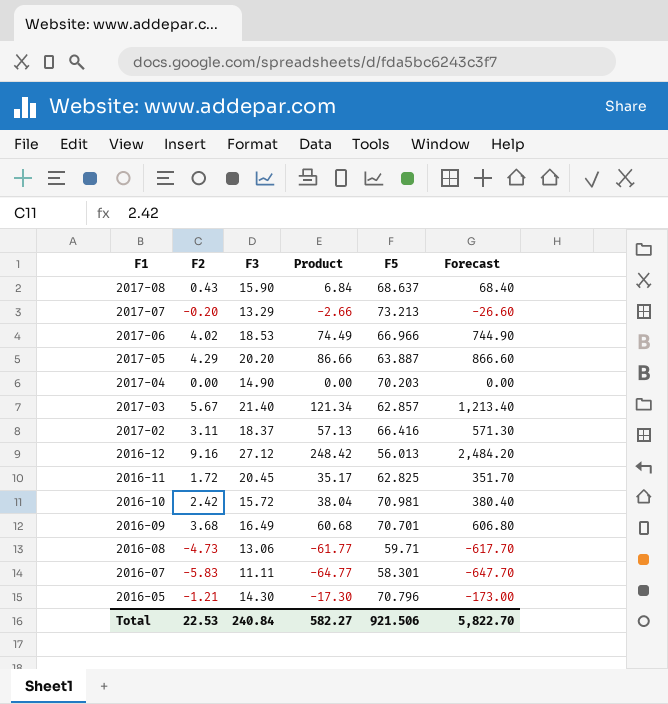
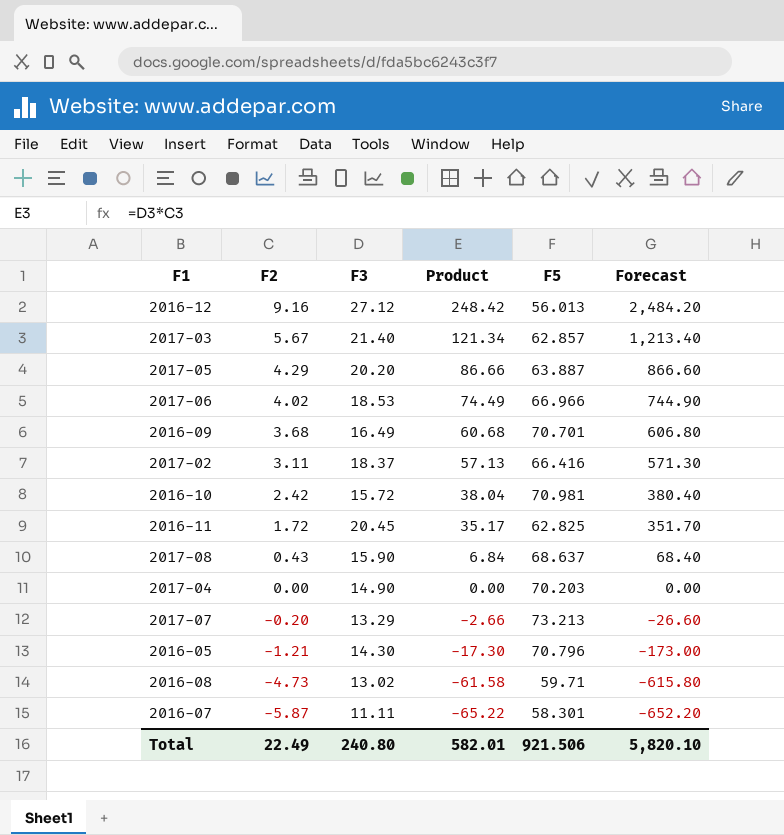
row order: F1 descending -> F2 descending
2016-08 | F3: 13.06 -> 13.02
2016-08 | Product: -61.77 -> -61.58
2016-08 | Forecast: -617.70 -> -615.80
2016-07 | F2: -5.83 -> -5.87
2016-07 | Product: -64.77 -> -65.22
2016-07 | Forecast: -647.70 -> -652.20
Total | F2: 22.53 -> 22.49
Total | F3: 240.84 -> 240.80
Total | Product: 582.27 -> 582.01
Total | Forecast: 5,822.70 -> 5,820.10

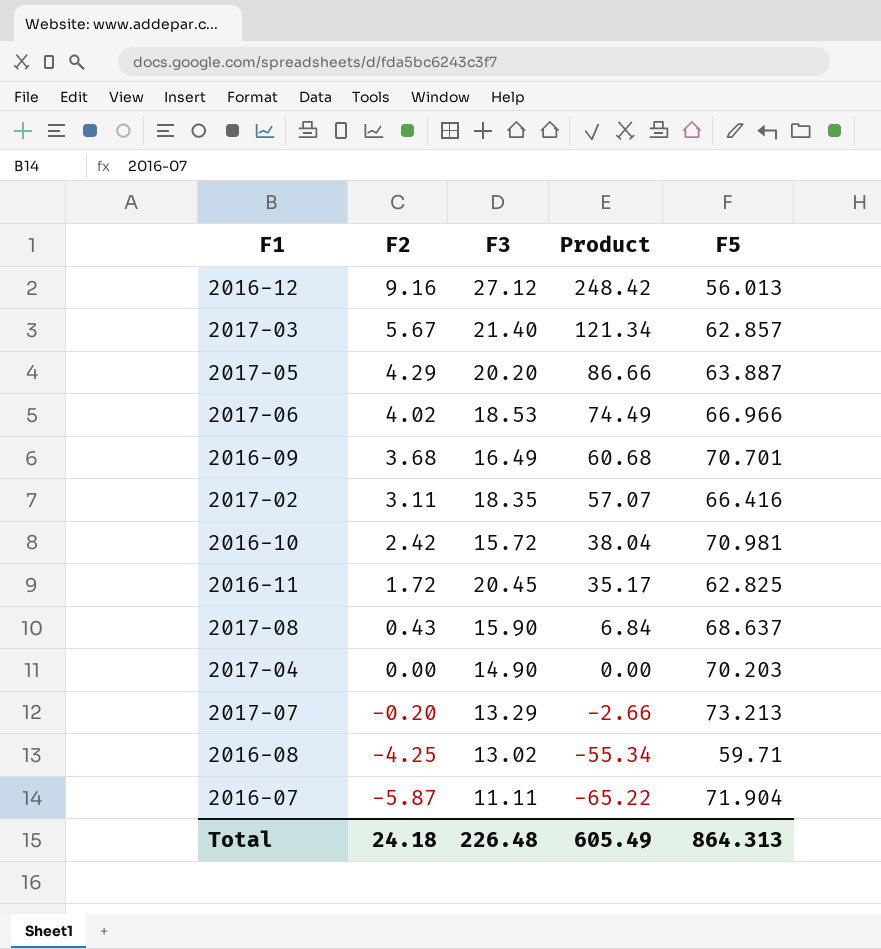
column Forecast | formula: [Product] * 10 -> none
row 2016-05: -1.21 | 14.30 | -17.30 | 70.796 | -173.00 -> none
2017-02 | F3: 18.37 -> 18.35
2017-02 | Product: 57.13 -> 57.07
2016-08 | F2: -4.73 -> -4.25
2016-08 | Product: -61.58 -> -55.34
2016-07 | F5: 58.301 -> 71.904
Total | F2: 22.49 -> 24.18
Total | F3: 240.80 -> 226.48
Total | Product: 582.01 -> 605.49
Total | F5: 921.506 -> 864.313

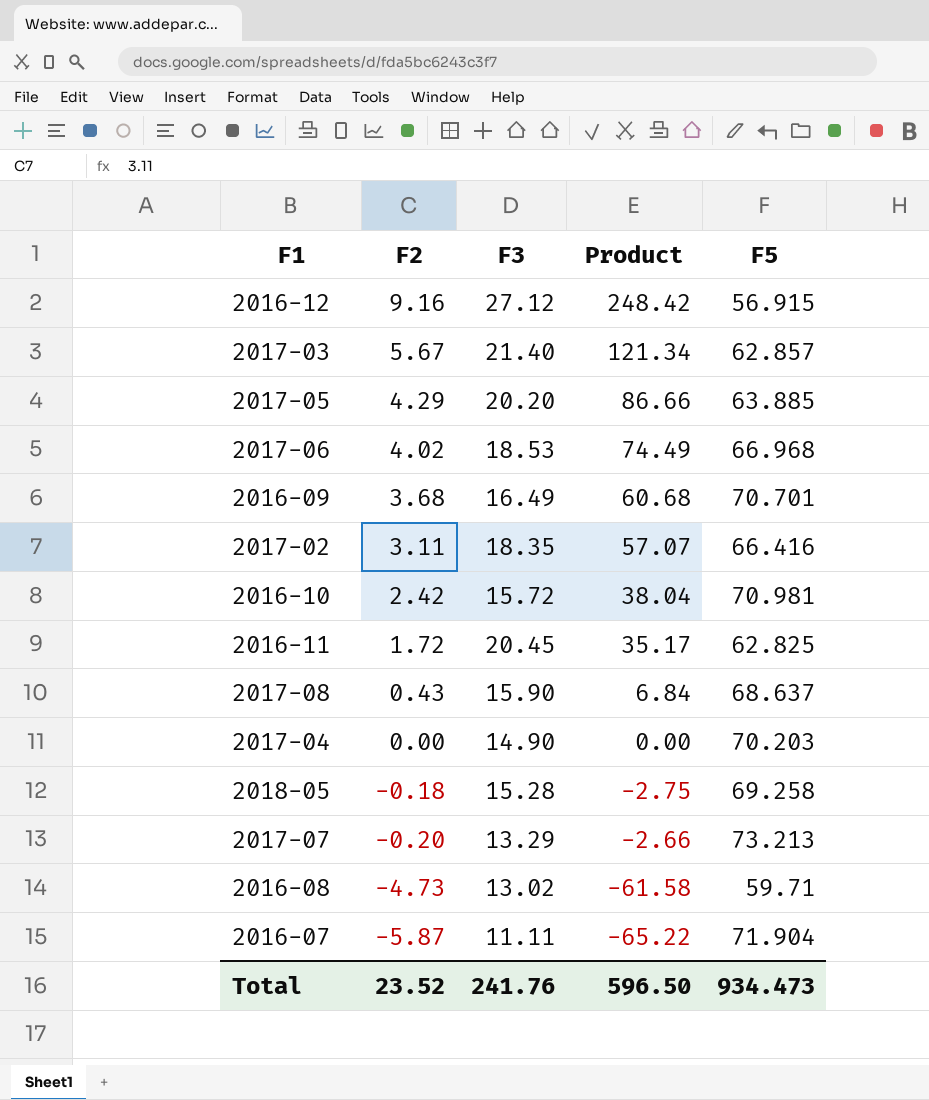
2016-12 | F5: 56.013 -> 56.915
2017-05 | F5: 63.887 -> 63.885
2017-06 | F5: 66.966 -> 66.968
row 2018-05: none -> -0.18 | 15.28 | -2.75 | 69.258
2016-08 | F2: -4.25 -> -4.73
2016-08 | Product: -55.34 -> -61.58
Total | F2: 24.18 -> 23.52
Total | F3: 226.48 -> 241.76
Total | Product: 605.49 -> 596.50
Total | F5: 864.313 -> 934.473

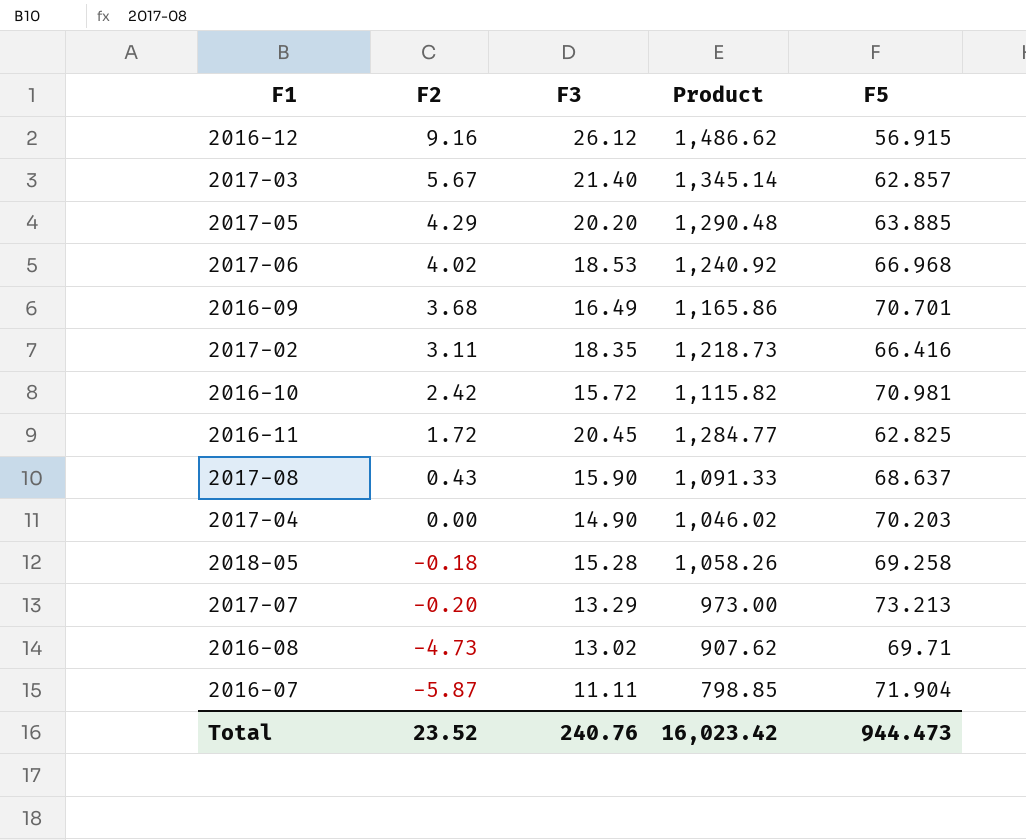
column Product | formula: [F2] * [F3] -> [F3] * [F5]
2016-12 | F3: 27.12 -> 26.12
2016-08 | F5: 59.71 -> 69.71
Total | F3: 241.76 -> 240.76
Total | Product: 596.50 -> 16,023.42
Total | F5: 934.473 -> 944.473

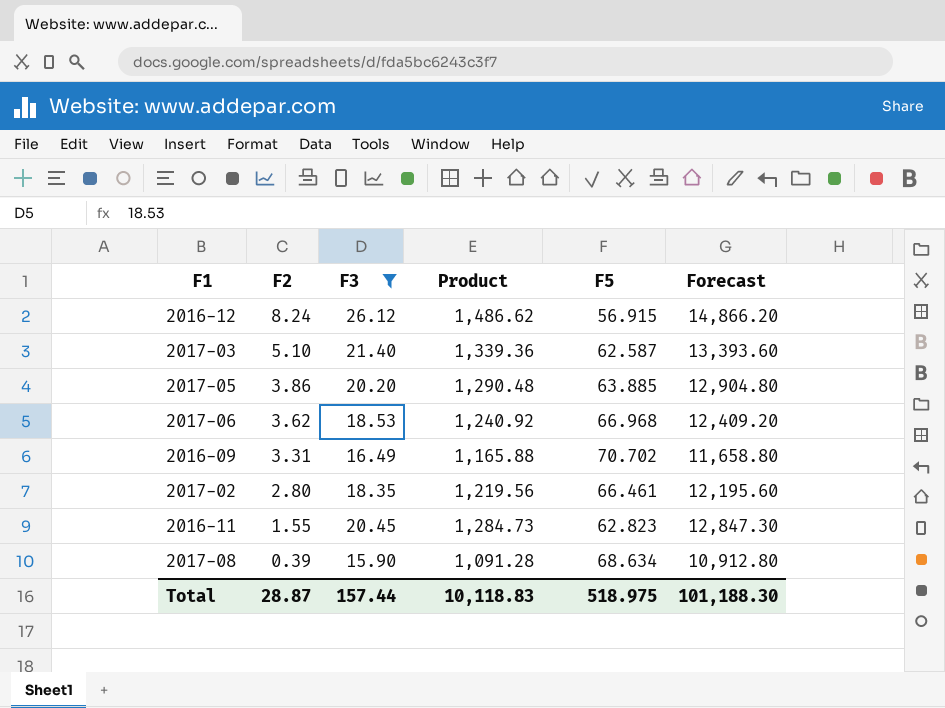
filter: none -> F3 >= 15.90
column Forecast | formula: none -> [Product] * 10
2016-12 | F2: 9.16 -> 8.24
2017-03 | F2: 5.67 -> 5.10
2017-03 | Product: 1,345.14 -> 1,339.36
2017-03 | F5: 62.857 -> 62.587
2017-05 | F2: 4.29 -> 3.86
2017-06 | F2: 4.02 -> 3.62
2016-09 | F2: 3.68 -> 3.31
2016-09 | Product: 1,165.86 -> 1,165.88
2016-09 | F5: 70.701 -> 70.702
2017-02 | F2: 3.11 -> 2.80
2017-02 | Product: 1,218.73 -> 1,219.56
2017-02 | F5: 66.416 -> 66.461
2016-11 | F2: 1.72 -> 1.55
2016-11 | Product: 1,284.77 -> 1,284.73
2016-11 | F5: 62.825 -> 62.823
2017-08 | F2: 0.43 -> 0.39
2017-08 | Product: 1,091.33 -> 1,091.28
2017-08 | F5: 68.637 -> 68.634
Total | F2: 23.52 -> 28.87
Total | F3: 240.76 -> 157.44
Total | Product: 16,023.42 -> 10,118.83
Total | F5: 944.473 -> 518.975

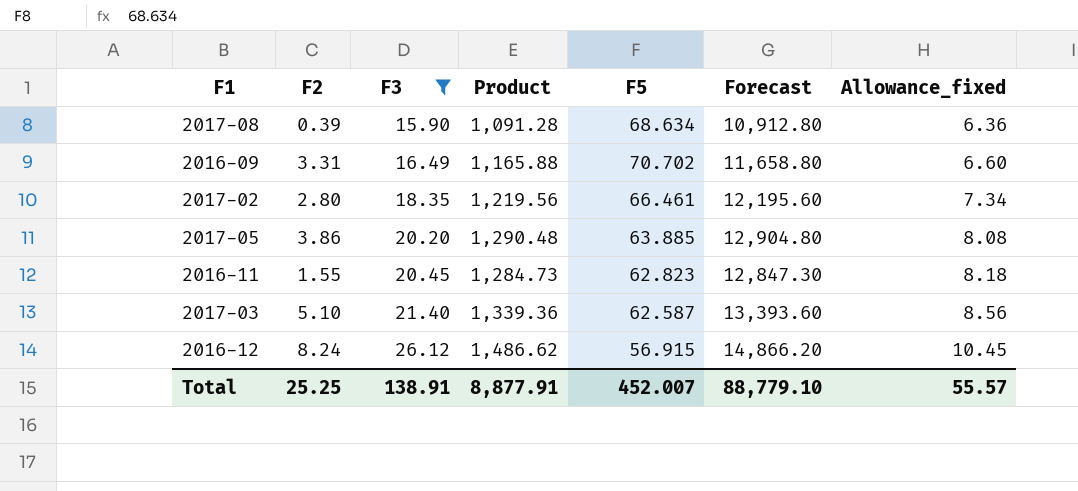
row order: F2 descending -> F3 ascending
column Allowance_fixed | formula: none -> [F3] * 0.4
row 2017-06: 3.62 | 18.53 | 1,240.92 | 66.968 | 12,409.20 -> none
Total | F2: 28.87 -> 25.25
Total | F3: 157.44 -> 138.91
Total | Product: 10,118.83 -> 8,877.91
Total | F5: 518.975 -> 452.007
Total | Forecast: 101,188.30 -> 88,779.10

